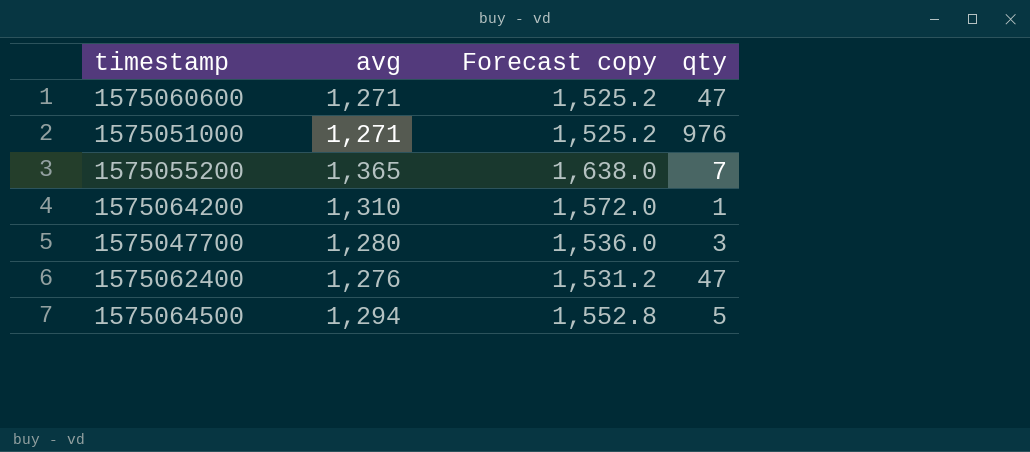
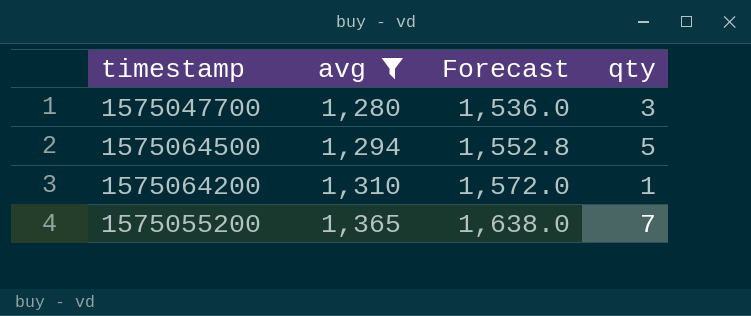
filter: none -> avg >= 1,280
row order: none -> avg ascending
column name: Forecast copy -> Forecast

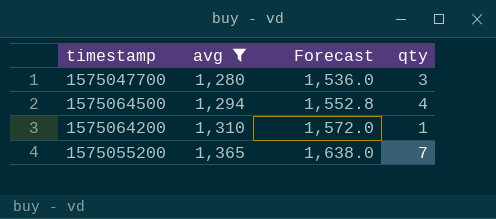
1575064500 | qty: 5 -> 4

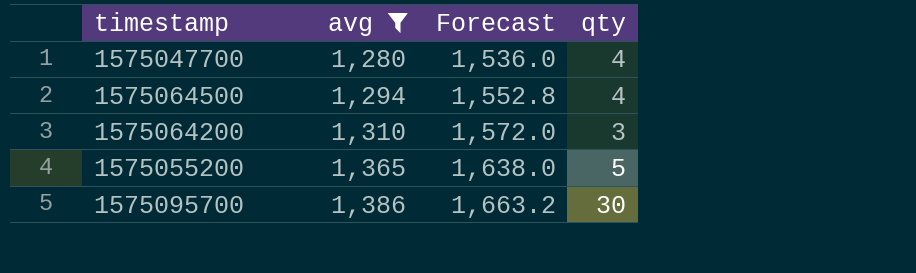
1575047700 | qty: 3 -> 4
1575064200 | qty: 1 -> 3
1575055200 | qty: 7 -> 5
row 1575095700: none -> 1,386 | 1,663.2 | 30

